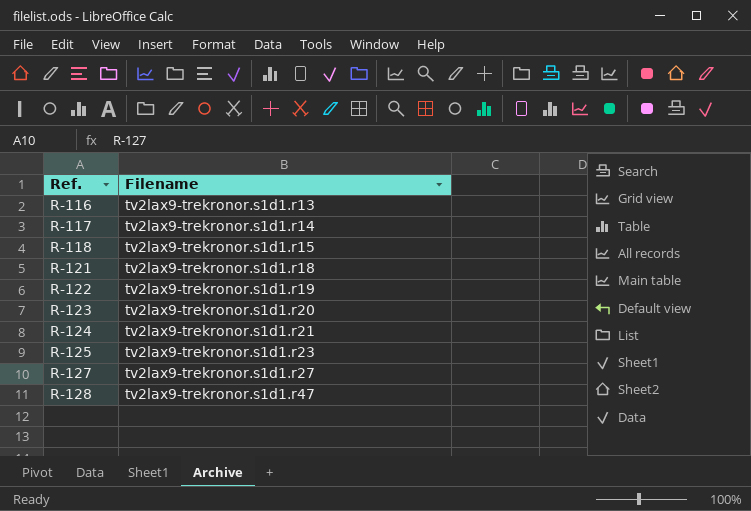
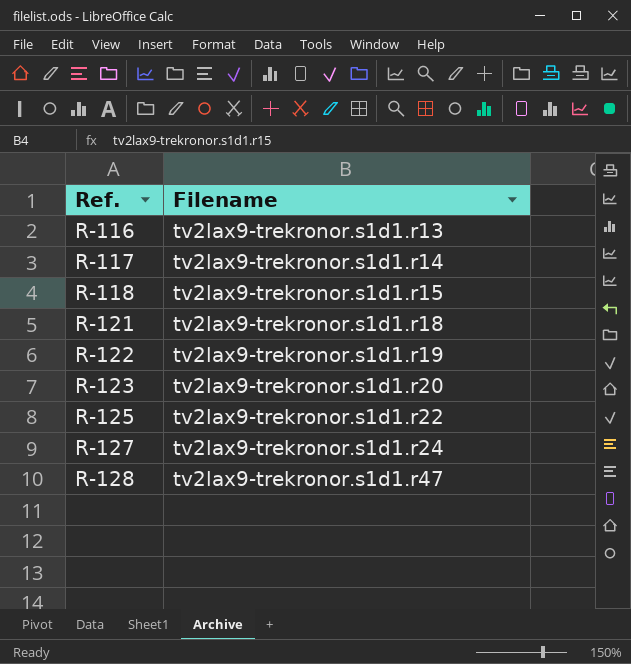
row R-124: tv2lax9-trekronor.s1d1.r21 -> none
R-125 | Filename: tv2lax9-trekronor.s1d1.r23 -> tv2lax9-trekronor.s1d1.r22
R-127 | Filename: tv2lax9-trekronor.s1d1.r27 -> tv2lax9-trekronor.s1d1.r24

